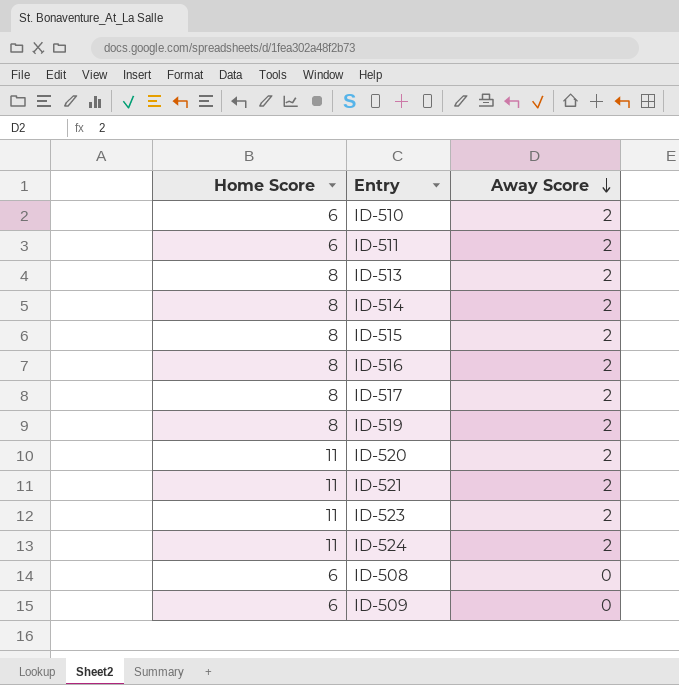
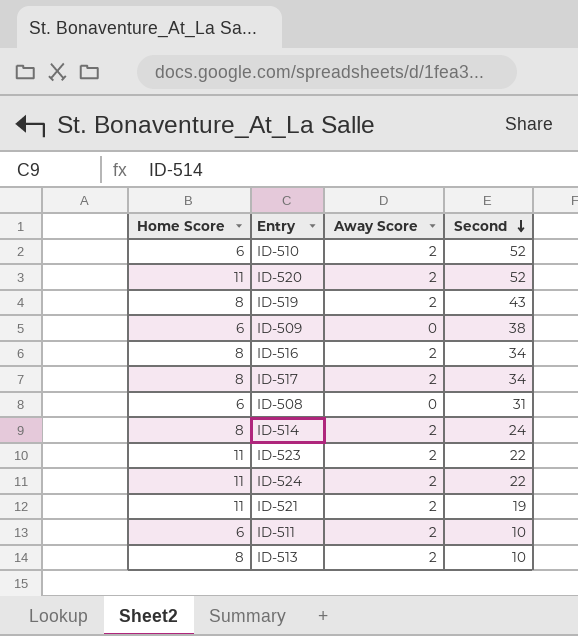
row order: Away Score descending -> Second descending
column Second | position: none -> 4
row ID-515: 8 | 2 -> none

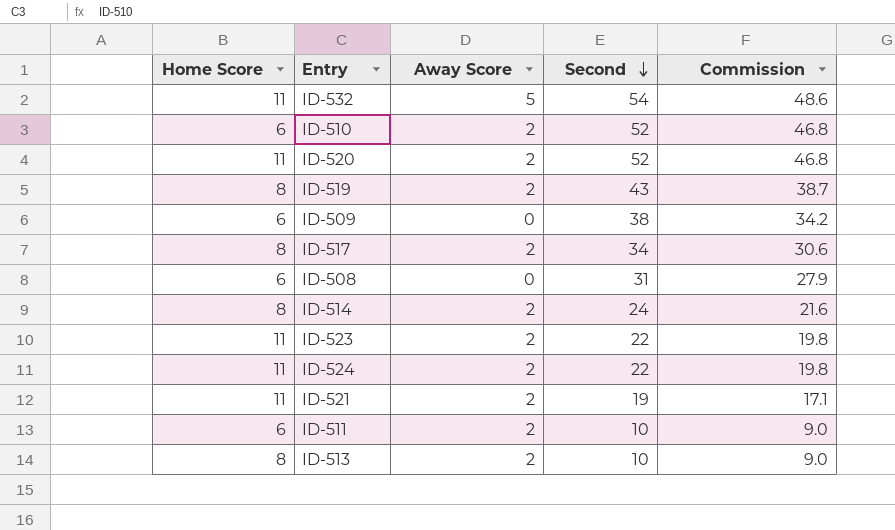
column Commission | formula: none -> [Second] * 0.9
row ID-516: 8 | 2 | 34 -> none
row ID-532: none -> 11 | 5 | 54 | 48.6

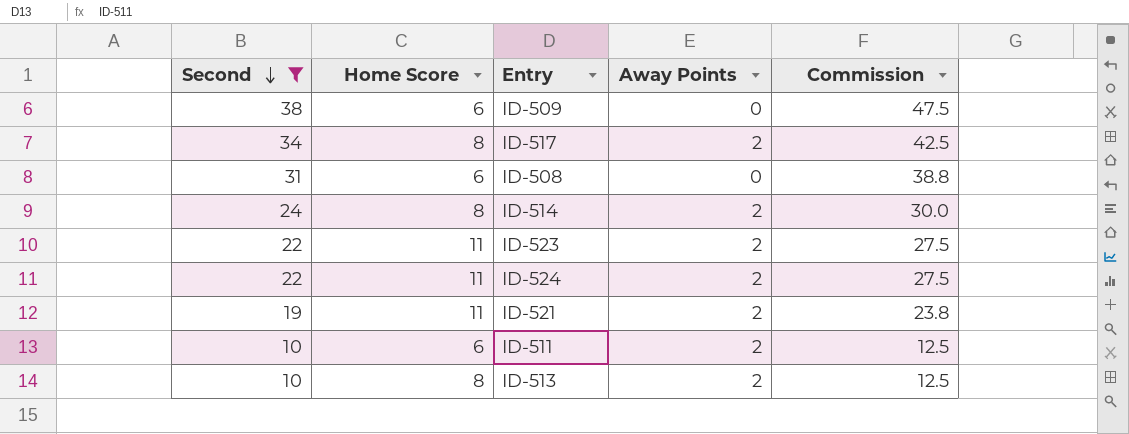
filter: none -> Second <= 38
column Second | position: 4 -> 1
column name: Away Score -> Away Points
column Commission | formula: [Second] * 0.9 -> [Second] * 1.25

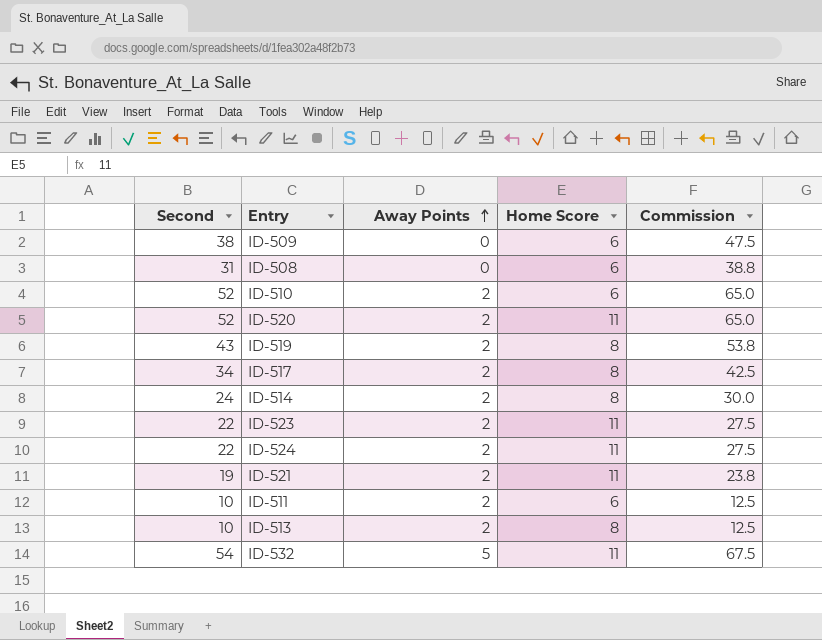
filter: Second <= 38 -> none
row order: Second descending -> Away Points ascending
column Home Score | position: 2 -> 4

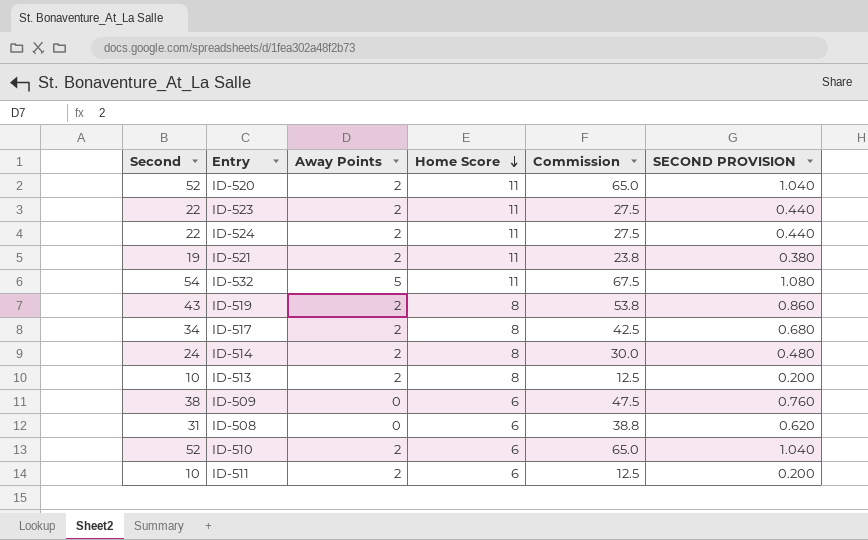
row order: Away Points ascending -> Home Score descending
column SECOND PROVISION | formula: none -> [Second] * 0.02

